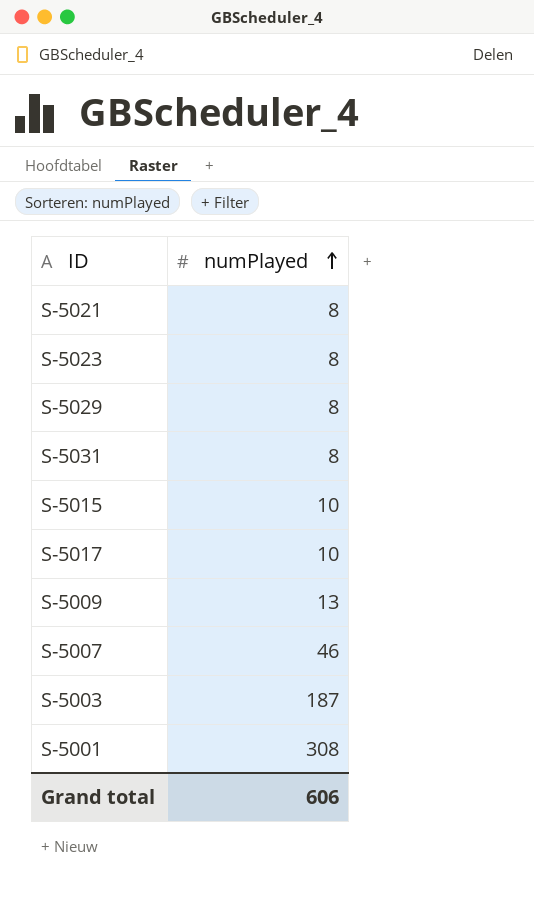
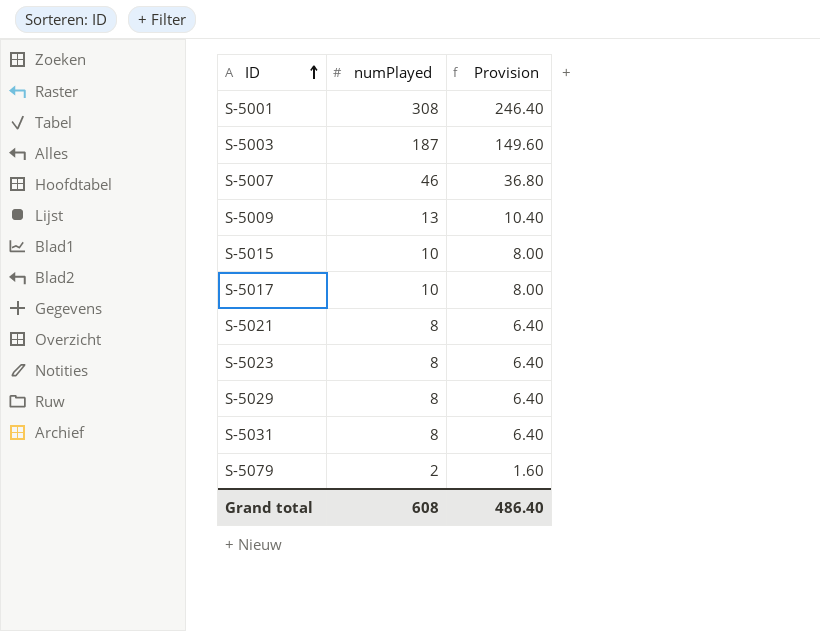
row order: numPlayed ascending -> ID ascending
column Provision | formula: none -> [numPlayed] * 0.8
row S-5079: none -> 2 | 1.60
Grand total | numPlayed: 606 -> 608

